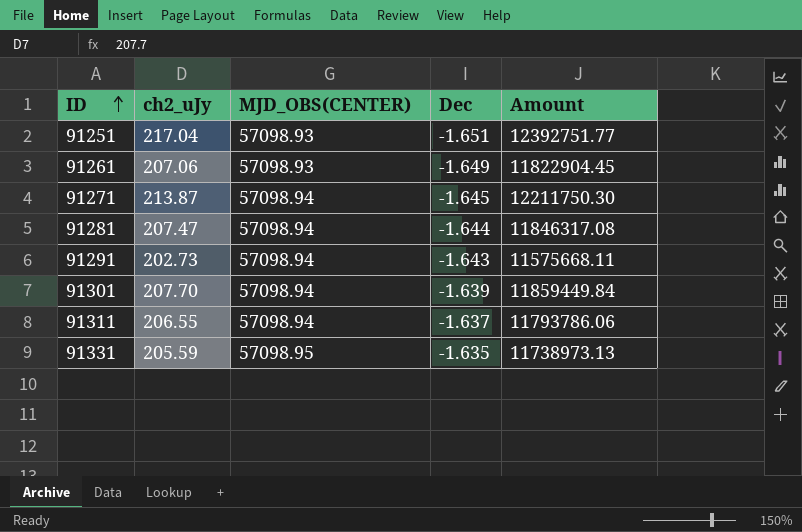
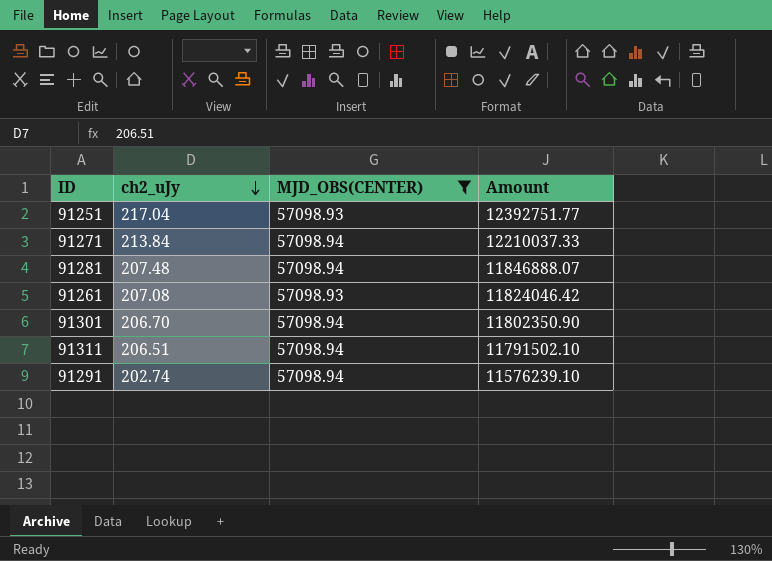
filter: none -> MJD_OBS(CENTER) != 57098.95
row order: ID ascending -> ch2_uJy descending
column Dec | position: 4 -> none
91271 | ch2_uJy: 213.87 -> 213.84
91271 | Amount: 12211750.30 -> 12210037.33
91281 | ch2_uJy: 207.47 -> 207.48
91281 | Amount: 11846317.08 -> 11846888.07
91261 | ch2_uJy: 207.06 -> 207.08
91261 | Amount: 11822904.45 -> 11824046.42
91301 | ch2_uJy: 207.70 -> 206.70
91301 | Amount: 11859449.84 -> 11802350.90
91311 | ch2_uJy: 206.55 -> 206.51
91311 | Amount: 11793786.06 -> 11791502.10
91291 | ch2_uJy: 202.73 -> 202.74
91291 | Amount: 11575668.11 -> 11576239.10

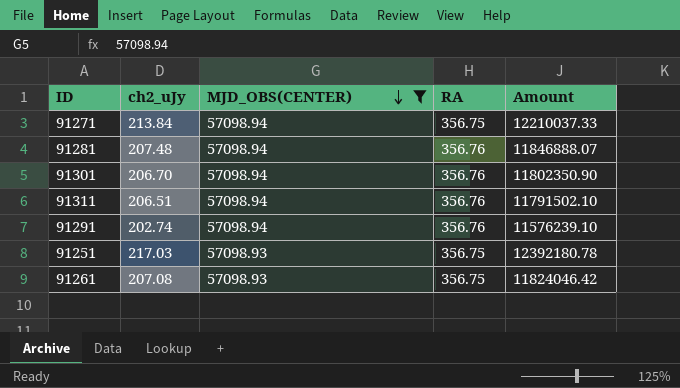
row order: ch2_uJy descending -> MJD_OBS(CENTER) descending
column RA | position: none -> 4
91251 | ch2_uJy: 217.04 -> 217.03
91251 | Amount: 12392751.77 -> 12392180.78

